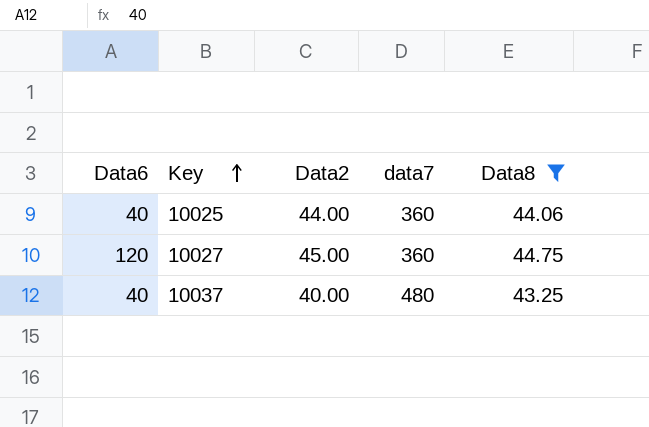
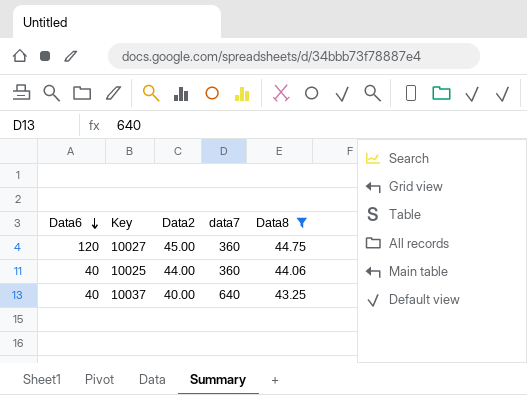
row order: Key ascending -> Data6 descending
10037 | data7: 480 -> 640

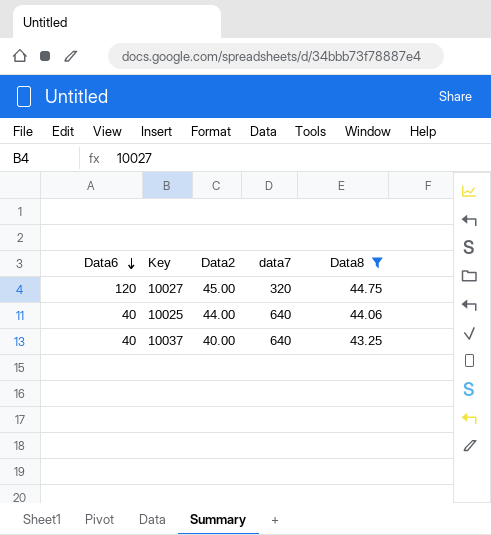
10027 | data7: 360 -> 320
10025 | data7: 360 -> 640

